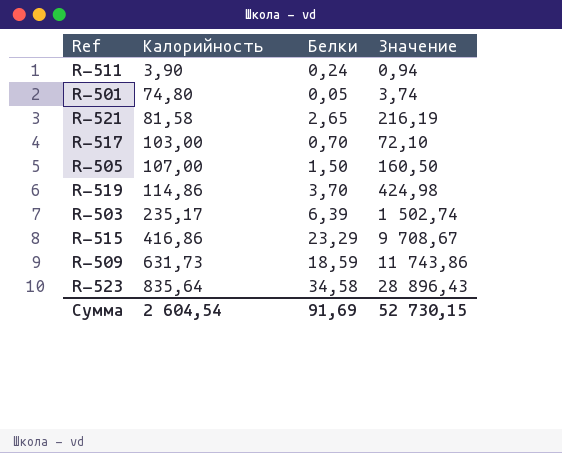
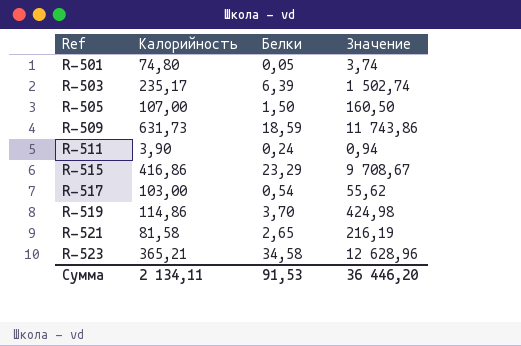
row order: Калорийность ascending -> Ref ascending
R-517 | Белки: 0,70 -> 0,54
R-517 | Значение: 72,10 -> 55,62
R-523 | Калорийность: 835,64 -> 365,21
R-523 | Значение: 28 896,43 -> 12 628,96
Сумма | Калорийность: 2 604,54 -> 2 134,11
Сумма | Белки: 91,69 -> 91,53
Сумма | Значение: 52 730,15 -> 36 446,20

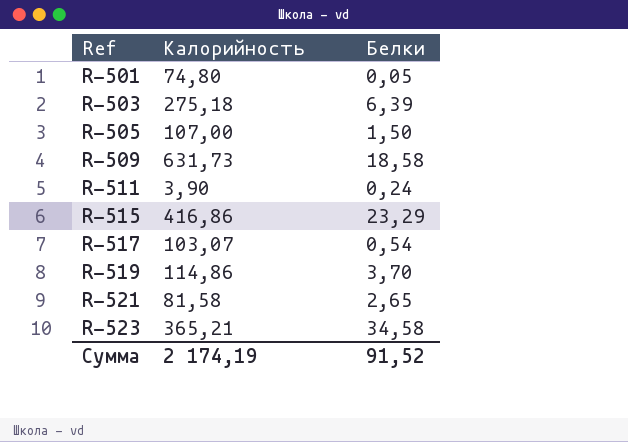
column Значение | formula: [Калорийность] * [Белки] -> none
R-503 | Калорийность: 235,17 -> 275,18
R-509 | Белки: 18,59 -> 18,58
R-517 | Калорийность: 103,00 -> 103,07
Сумма | Калорийность: 2 134,11 -> 2 174,19
Сумма | Белки: 91,53 -> 91,52

